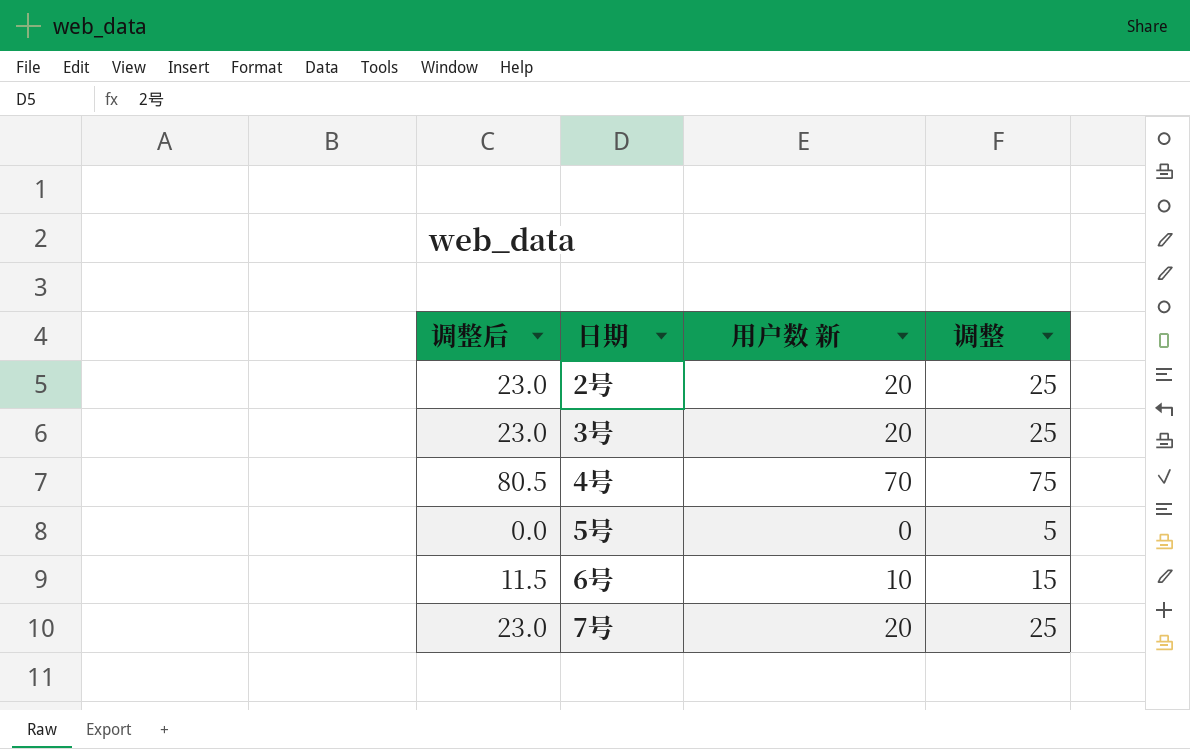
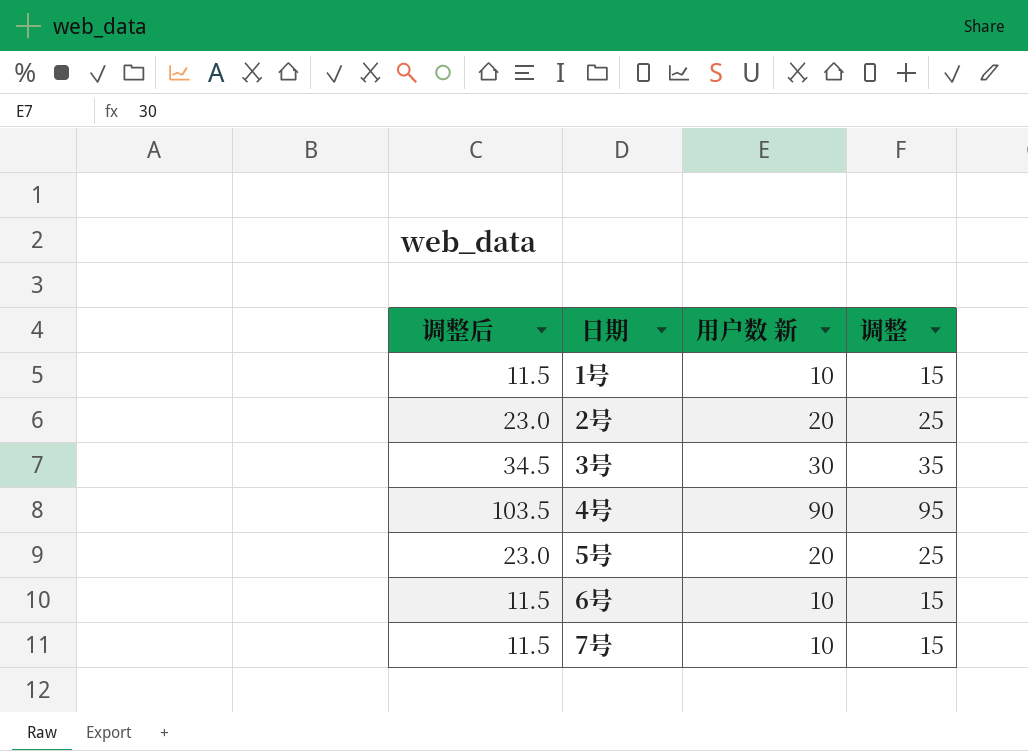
row 1号: none -> 11.5 | 10 | 15
3号 | 调整后: 23.0 -> 34.5
3号 | 用户数 新: 20 -> 30
3号 | 调整: 25 -> 35
4号 | 调整后: 80.5 -> 103.5
4号 | 用户数 新: 70 -> 90
4号 | 调整: 75 -> 95
5号 | 调整后: 0.0 -> 23.0
5号 | 用户数 新: 0 -> 20
5号 | 调整: 5 -> 25
7号 | 调整后: 23.0 -> 11.5
7号 | 用户数 新: 20 -> 10
7号 | 调整: 25 -> 15

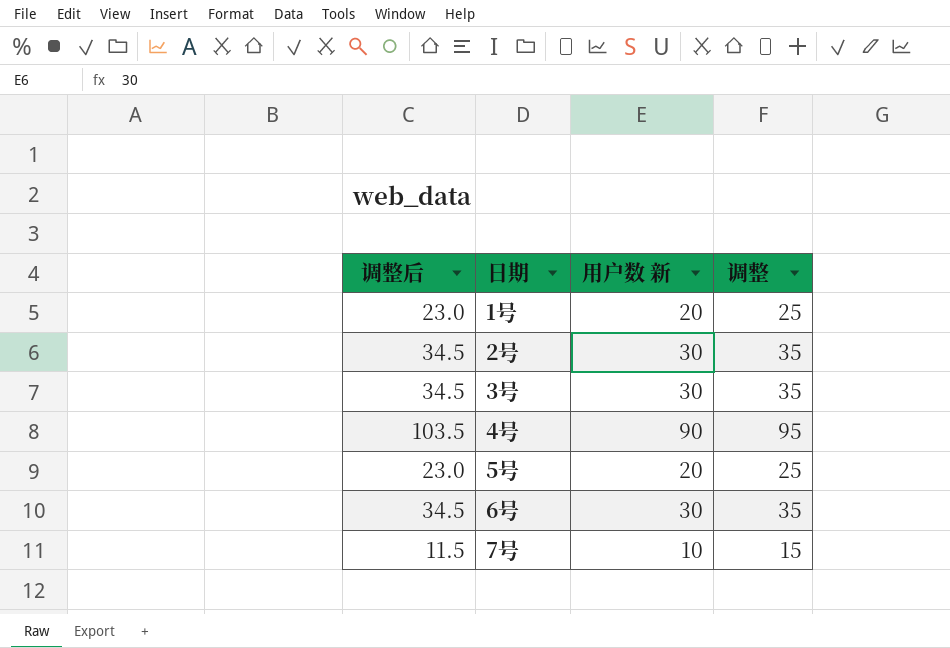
1号 | 调整后: 11.5 -> 23.0
1号 | 用户数 新: 10 -> 20
1号 | 调整: 15 -> 25
2号 | 调整后: 23.0 -> 34.5
2号 | 用户数 新: 20 -> 30
2号 | 调整: 25 -> 35
6号 | 调整后: 11.5 -> 34.5
6号 | 用户数 新: 10 -> 30
6号 | 调整: 15 -> 35

